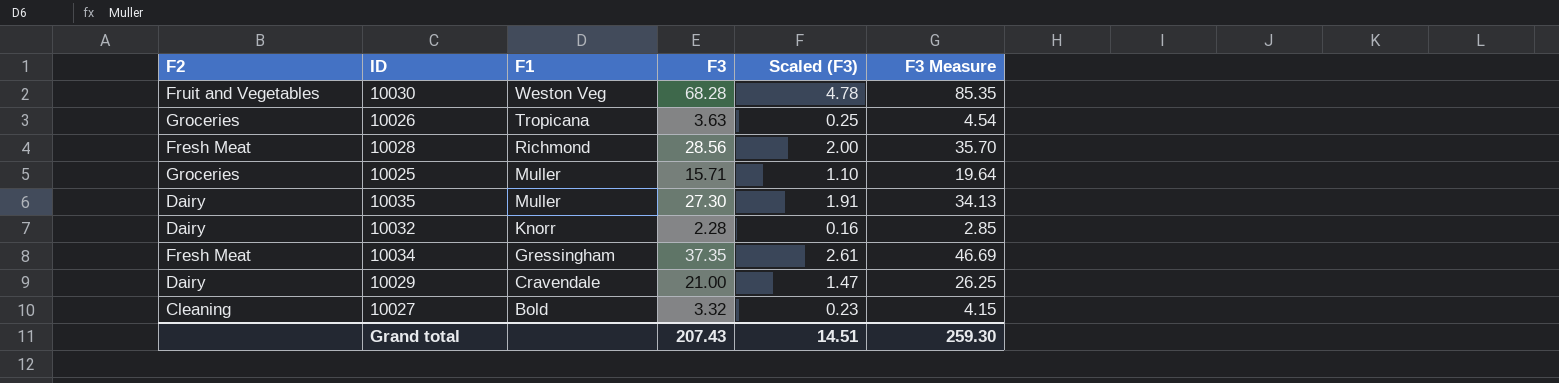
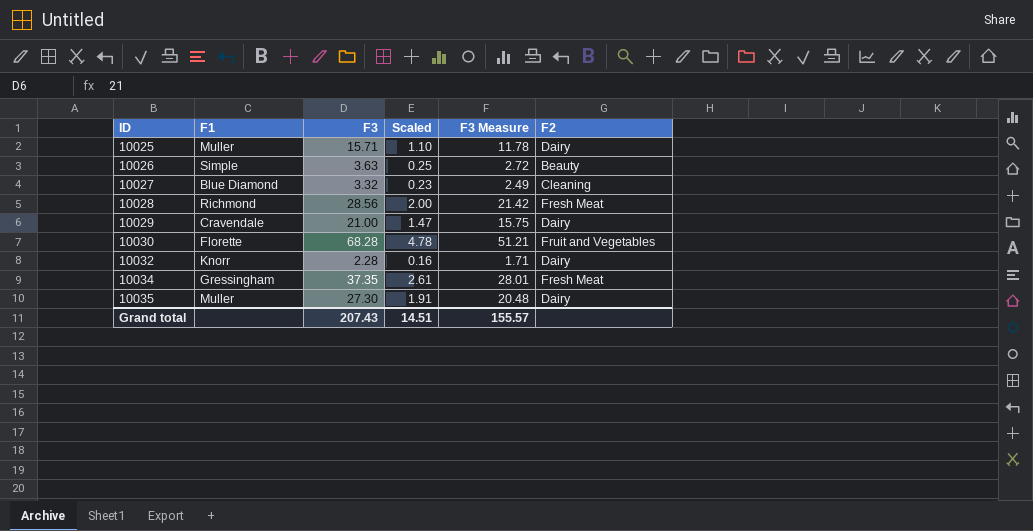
row order: F1 descending -> ID ascending
column name: Scaled (F3) -> Scaled
column F3 Measure | formula: [F3] * 1.25 -> [F3] * 0.75
column F2 | position: 1 -> 6
10025 | F2: Groceries -> Dairy
10026 | F1: Tropicana -> Simple
10026 | F2: Groceries -> Beauty
10027 | F1: Bold -> Blue Diamond
10030 | F1: Weston Veg -> Florette
Grand total | F3 Measure: 259.30 -> 155.57

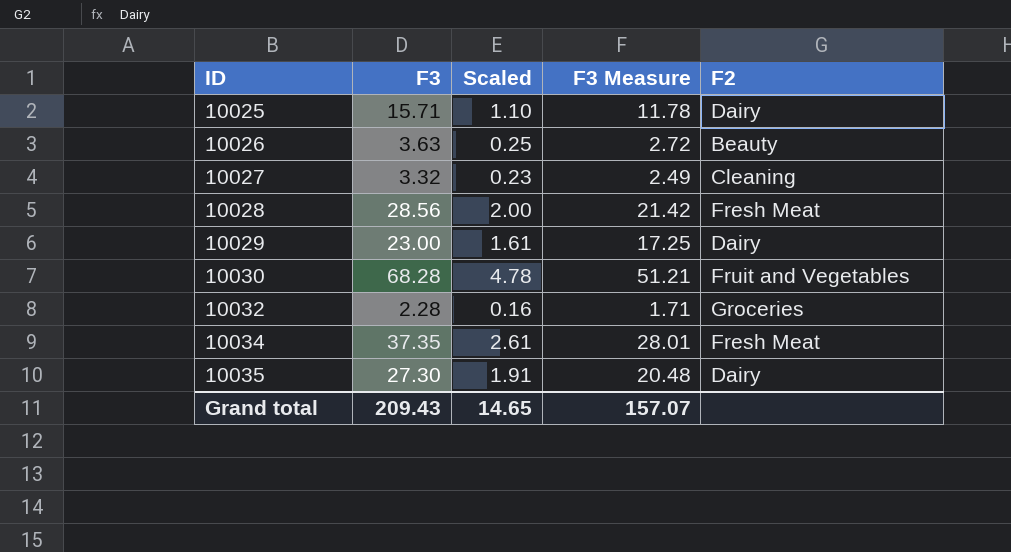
column F1 | position: 2 -> none
10029 | F3: 21.00 -> 23.00
10029 | Scaled: 1.47 -> 1.61
10029 | F3 Measure: 15.75 -> 17.25
10032 | F2: Dairy -> Groceries
Grand total | F3: 207.43 -> 209.43
Grand total | Scaled: 14.51 -> 14.65
Grand total | F3 Measure: 155.57 -> 157.07

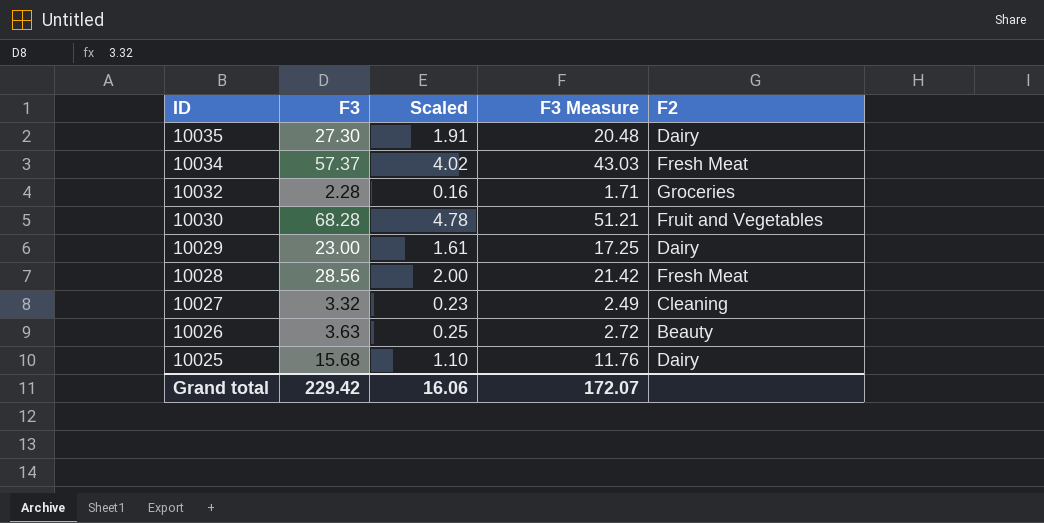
row order: ID ascending -> ID descending
10034 | F3: 37.35 -> 57.37
10034 | Scaled: 2.61 -> 4.02
10034 | F3 Measure: 28.01 -> 43.03
10025 | F3: 15.71 -> 15.68
10025 | F3 Measure: 11.78 -> 11.76
Grand total | F3: 209.43 -> 229.42
Grand total | Scaled: 14.65 -> 16.06
Grand total | F3 Measure: 157.07 -> 172.07

